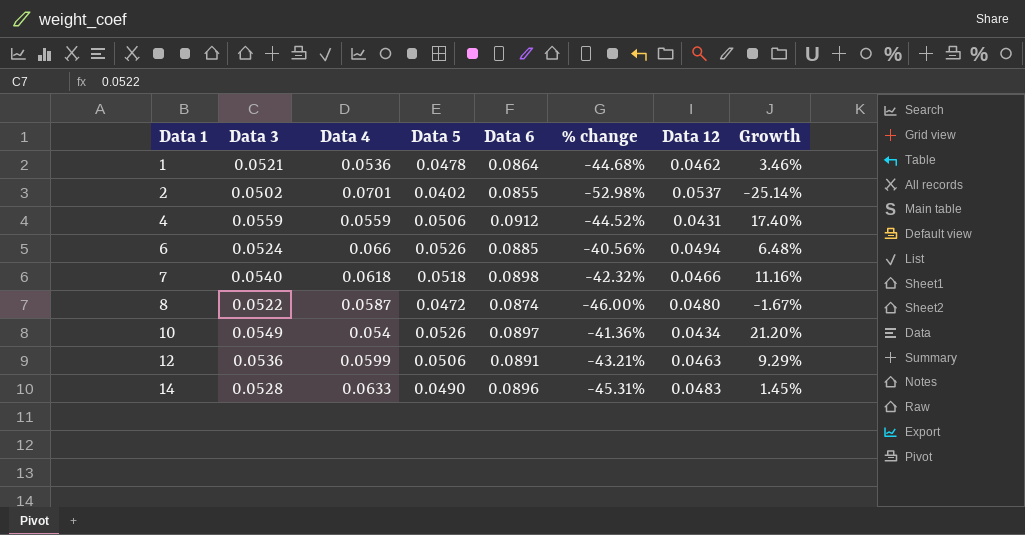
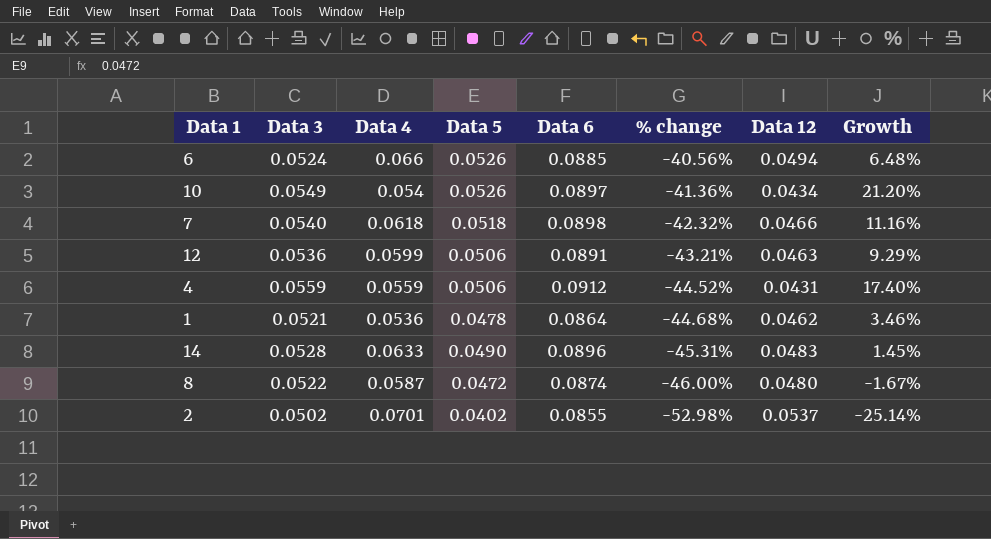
row order: Data 1 ascending -> % change descending

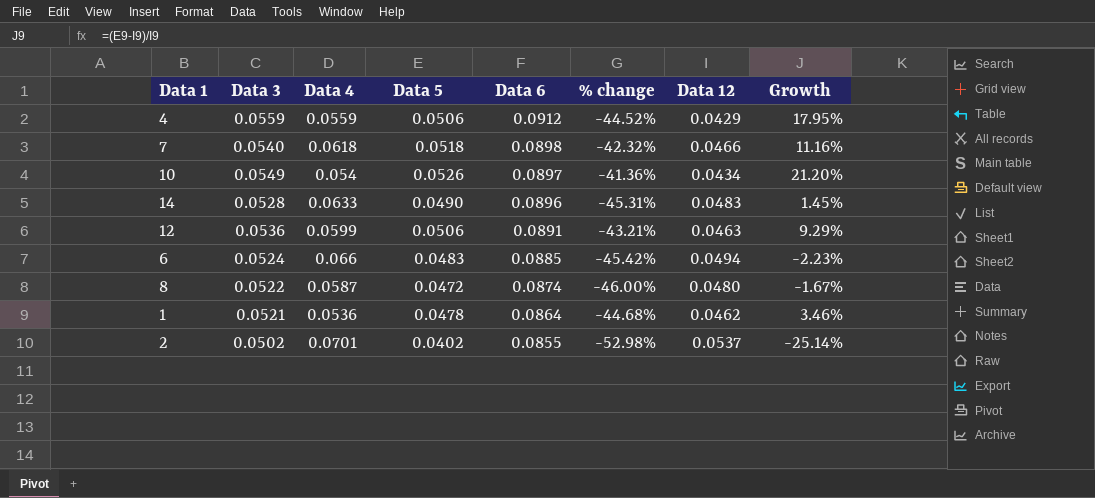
row order: % change descending -> Data 6 descending
4 | Data 12: 0.0431 -> 0.0429
4 | Growth: 17.40% -> 17.95%
6 | Data 5: 0.0526 -> 0.0483
6 | % change: -40.56% -> -45.42%
6 | Growth: 6.48% -> -2.23%

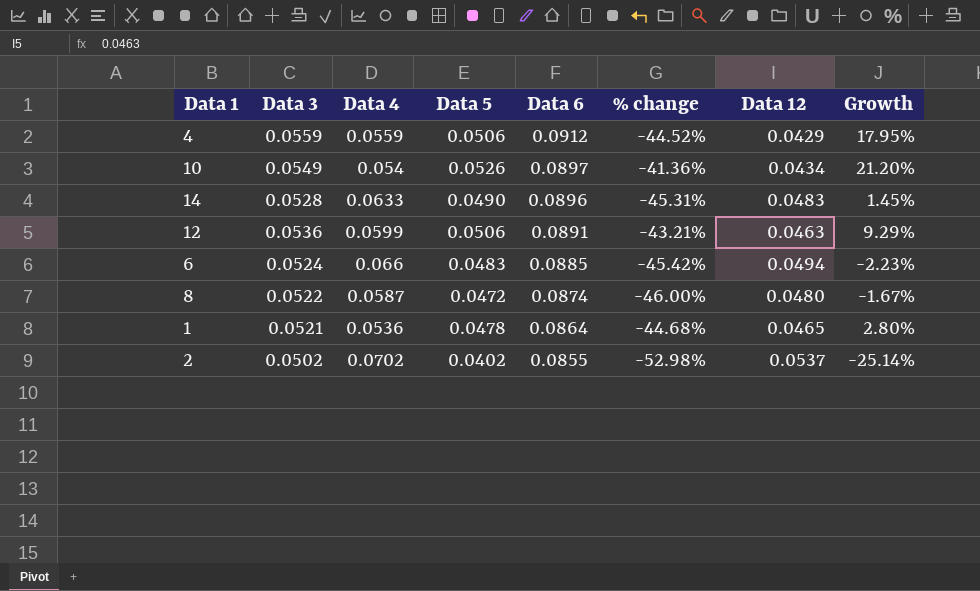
row 7: 0.0540 | 0.0618 | 0.0518 | 0.0898 | -42.32% | 0.0466 | 11.16% -> none
1 | Data 12: 0.0462 -> 0.0465
1 | Growth: 3.46% -> 2.80%
2 | Data 4: 0.0701 -> 0.0702

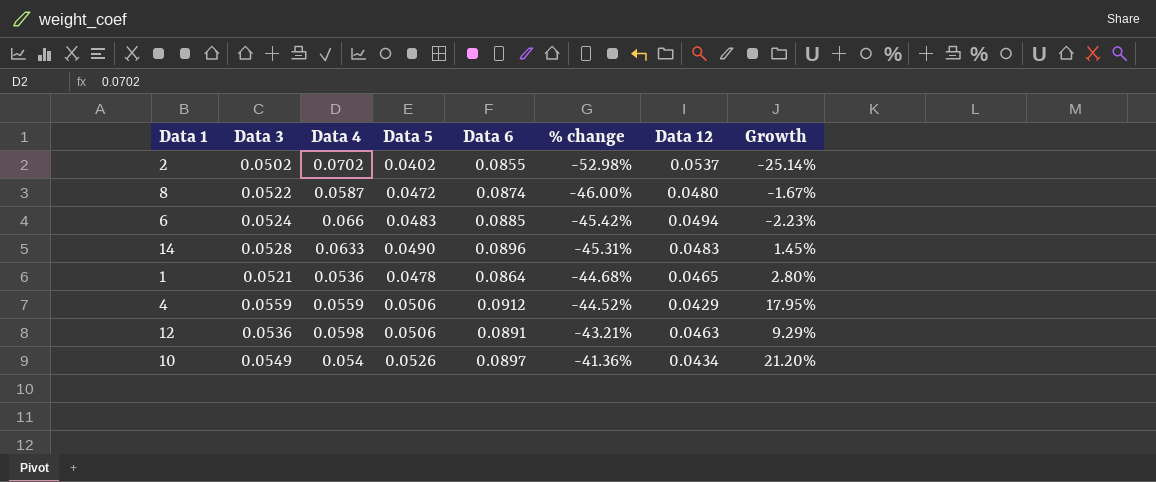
row order: Data 6 descending -> % change ascending
12 | Data 4: 0.0599 -> 0.0598

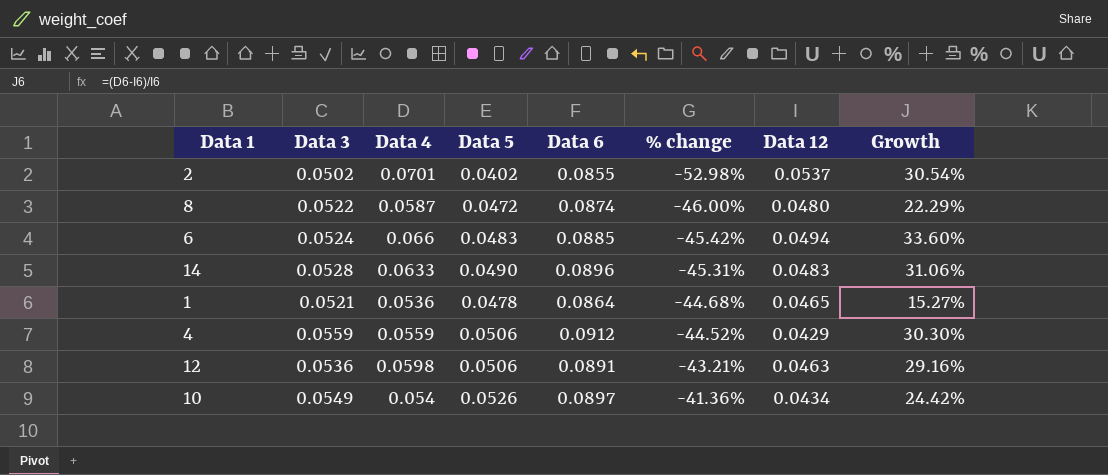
column Growth | formula: ([Data 5] - [Data 12]) / [Data 12] -> ([Data 4] - [Data 12]) / [Data 12]
2 | Data 4: 0.0702 -> 0.0701

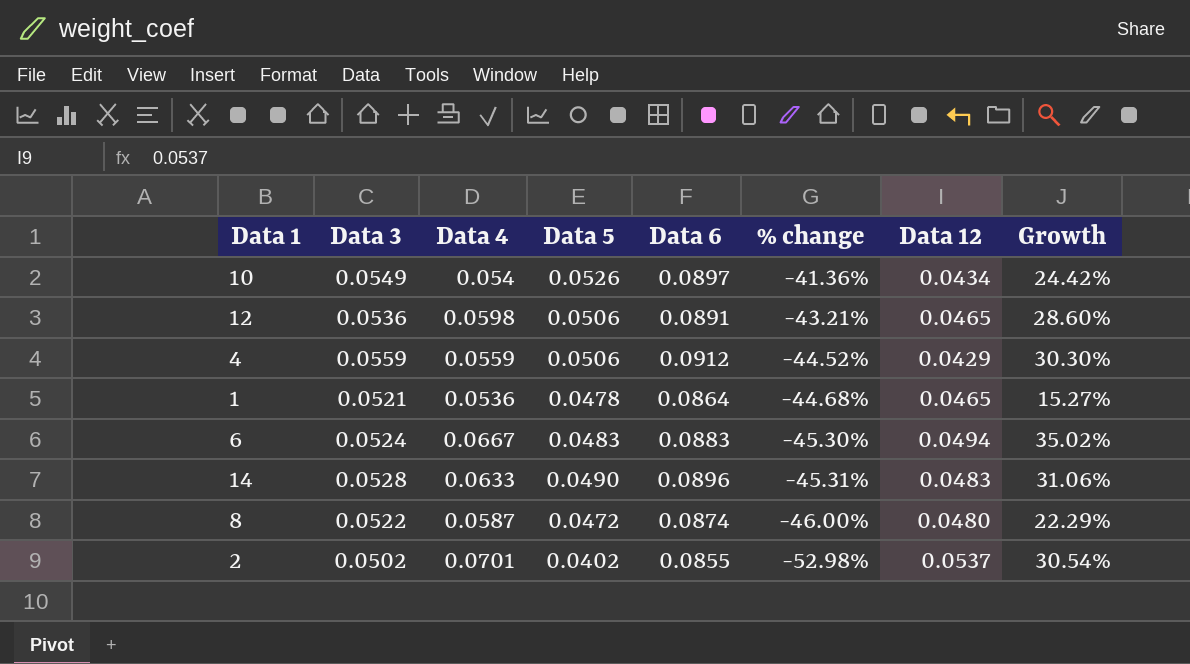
row order: % change ascending -> % change descending
12 | Data 12: 0.0463 -> 0.0465
12 | Growth: 29.16% -> 28.60%
6 | Data 4: 0.066 -> 0.0667
6 | Data 6: 0.0885 -> 0.0883
6 | % change: -45.42% -> -45.30%
6 | Growth: 33.60% -> 35.02%

